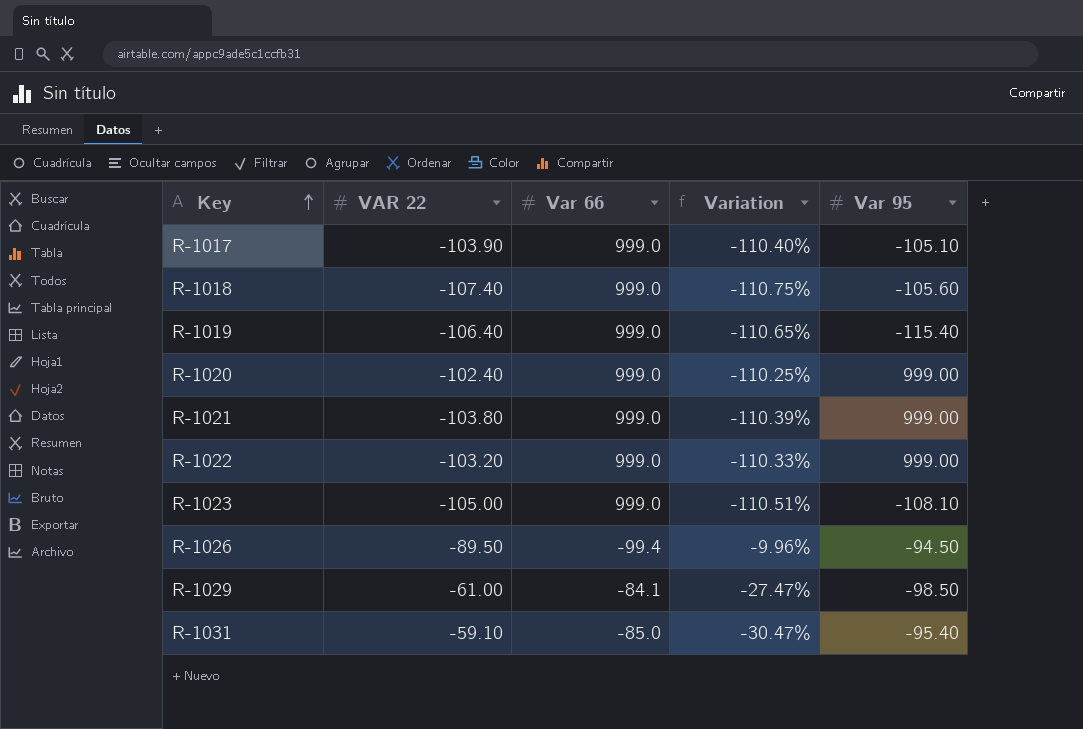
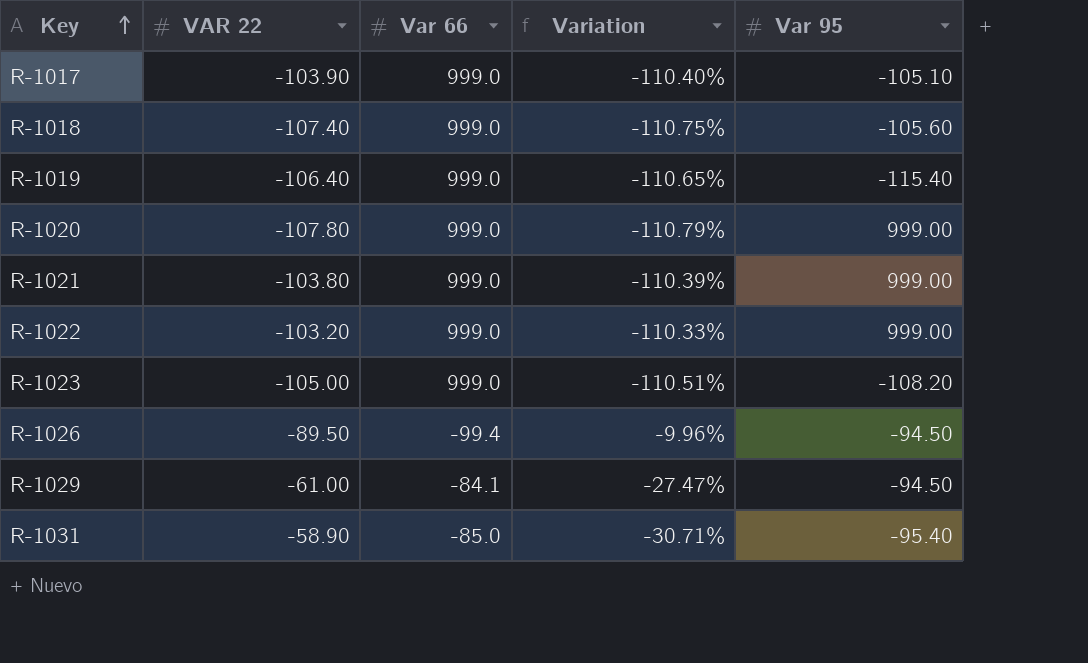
R-1020 | VAR 22: -102.40 -> -107.80
R-1020 | Variation: -110.25% -> -110.79%
R-1023 | Var 95: -108.10 -> -108.20
R-1029 | Var 95: -98.50 -> -94.50
R-1031 | VAR 22: -59.10 -> -58.90
R-1031 | Variation: -30.47% -> -30.71%

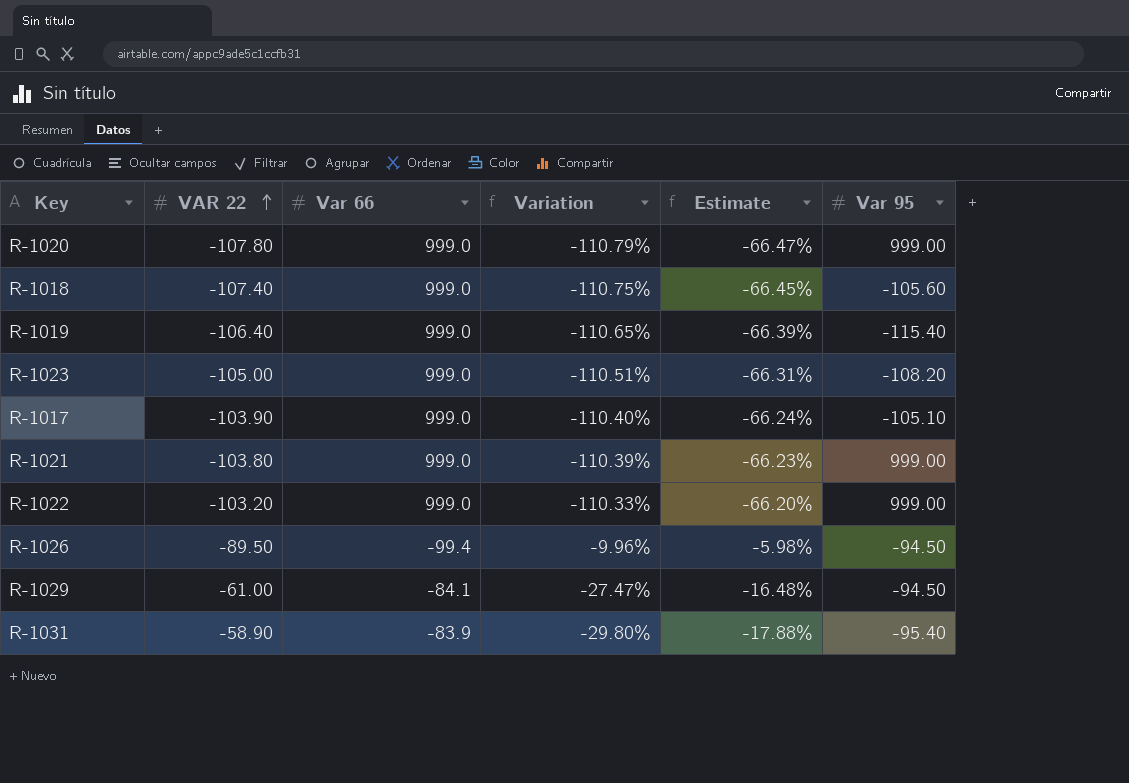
row order: Key ascending -> VAR 22 ascending
column Estimate | formula: none -> [Variation] * 0.6
R-1031 | Var 66: -85.0 -> -83.9
R-1031 | Variation: -30.71% -> -29.80%

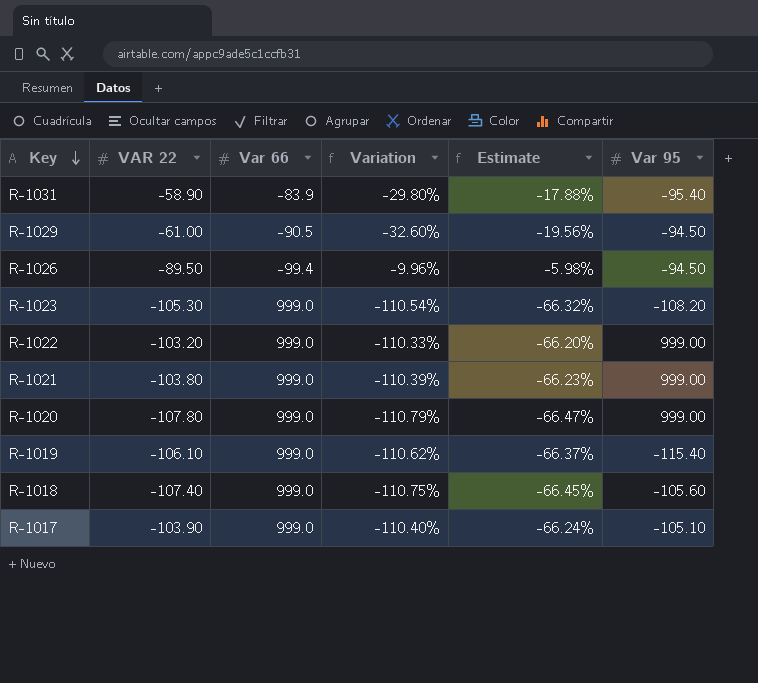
row order: VAR 22 ascending -> Key descending
R-1029 | Var 66: -84.1 -> -90.5
R-1029 | Variation: -27.47% -> -32.60%
R-1029 | Estimate: -16.48% -> -19.56%
R-1023 | VAR 22: -105.00 -> -105.30
R-1023 | Variation: -110.51% -> -110.54%
R-1023 | Estimate: -66.31% -> -66.32%
R-1019 | VAR 22: -106.40 -> -106.10
R-1019 | Variation: -110.65% -> -110.62%
R-1019 | Estimate: -66.39% -> -66.37%

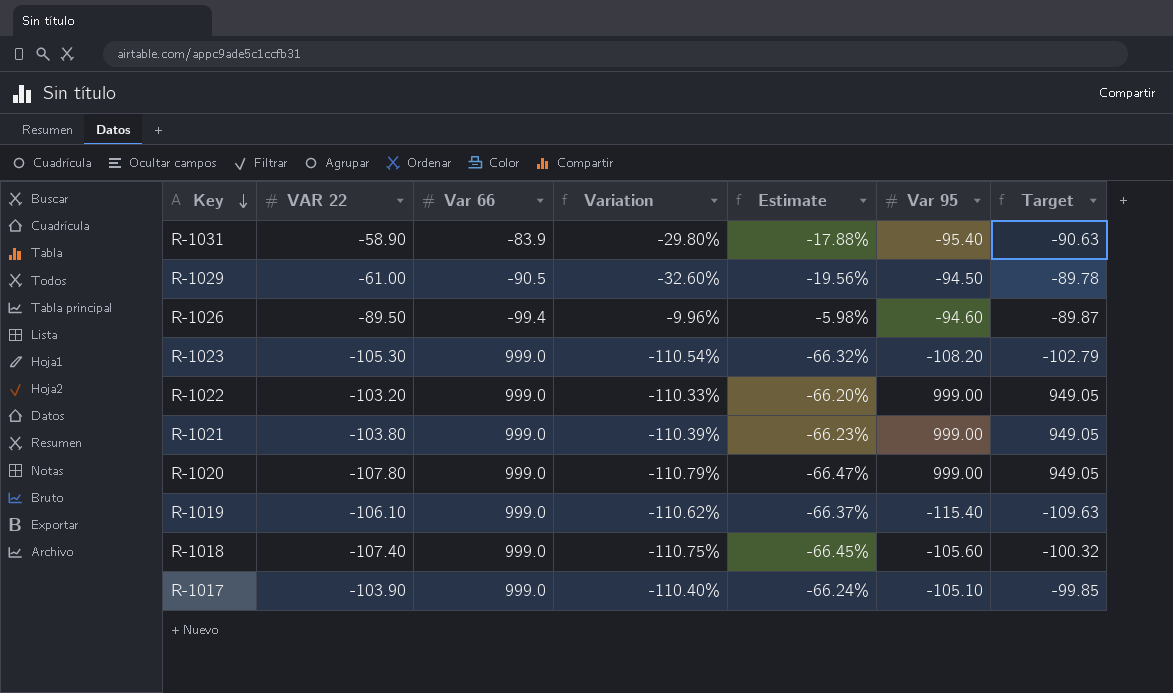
column Target | formula: none -> [Var 95] * 0.95
R-1026 | Var 95: -94.50 -> -94.60

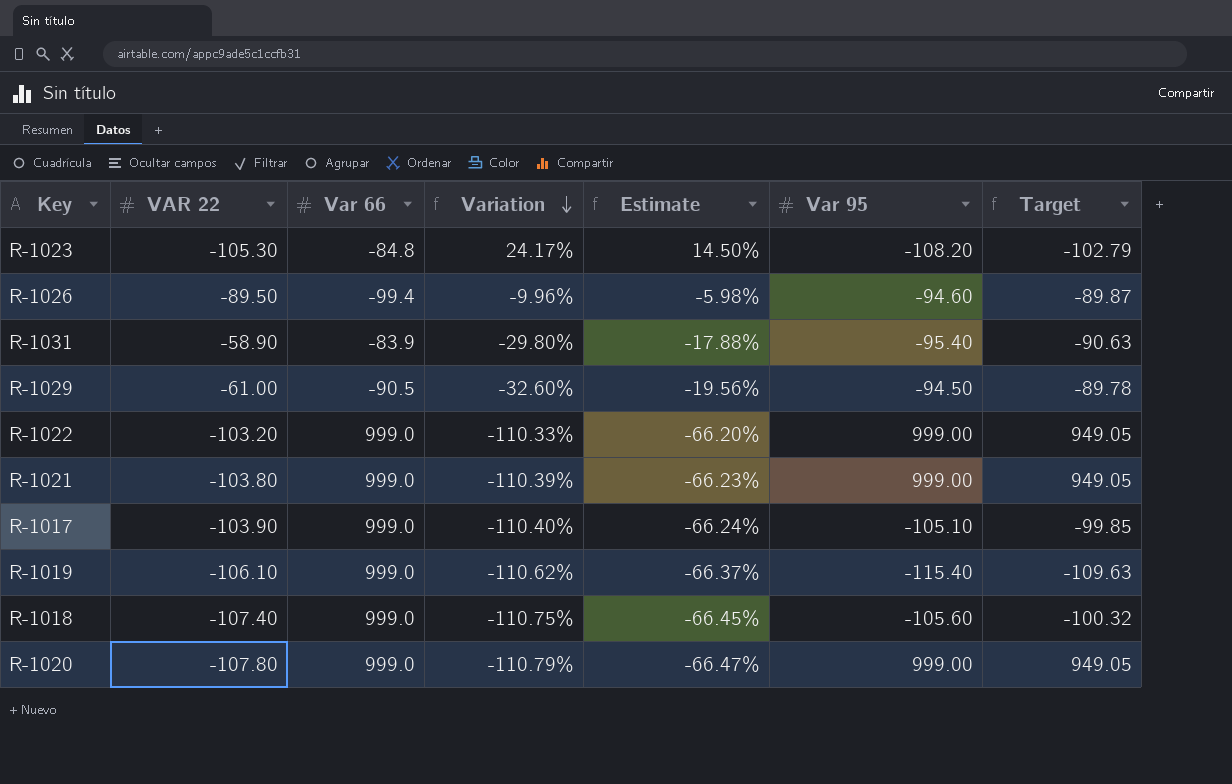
row order: Key descending -> Variation descending
R-1023 | Var 66: 999.0 -> -84.8
R-1023 | Variation: -110.54% -> 24.17%
R-1023 | Estimate: -66.32% -> 14.50%

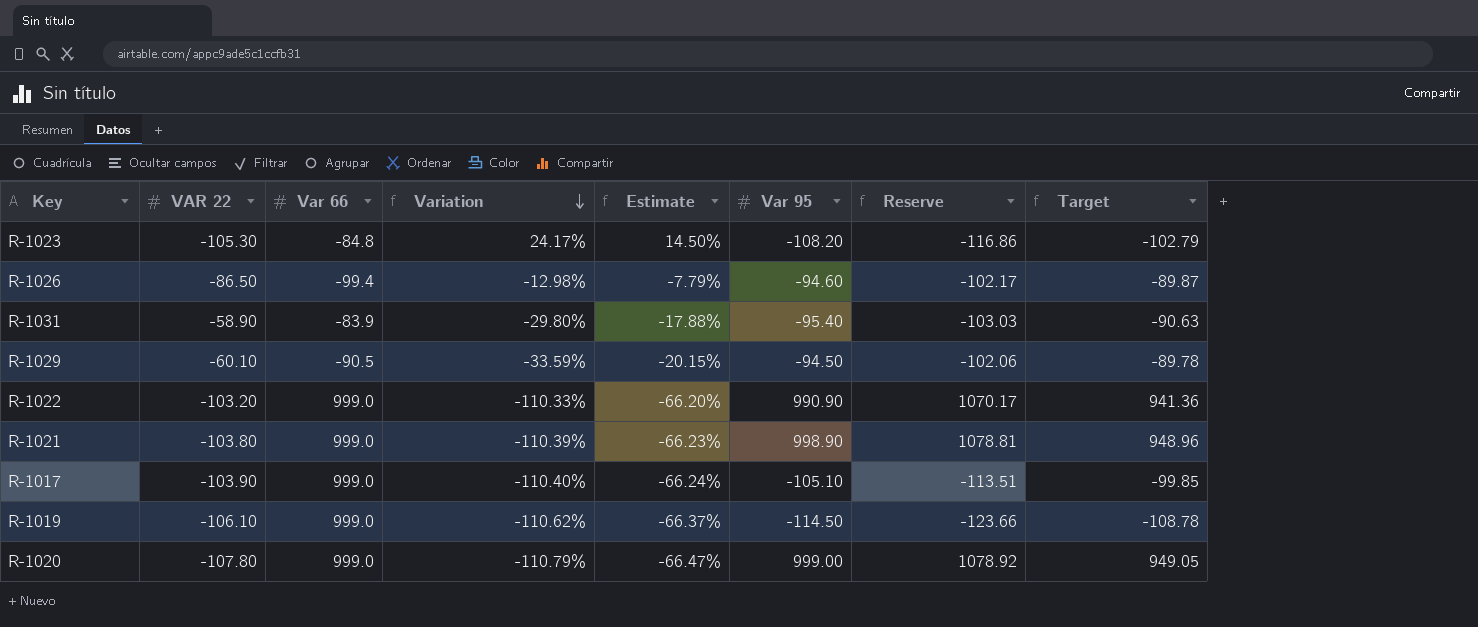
column Reserve | formula: none -> [Var 95] * 1.08
row R-1018: -107.40 | 999.0 | -110.75% | -66.45% | -105.60 | -100.32 -> none
R-1026 | VAR 22: -89.50 -> -86.50
R-1026 | Variation: -9.96% -> -12.98%
R-1026 | Estimate: -5.98% -> -7.79%
R-1029 | VAR 22: -61.00 -> -60.10
R-1029 | Variation: -32.60% -> -33.59%
R-1029 | Estimate: -19.56% -> -20.15%
R-1022 | Var 95: 999.00 -> 990.90
R-1022 | Target: 949.05 -> 941.36
R-1021 | Var 95: 999.00 -> 998.90
R-1021 | Target: 949.05 -> 948.96
R-1019 | Var 95: -115.40 -> -114.50
R-1019 | Target: -109.63 -> -108.78

